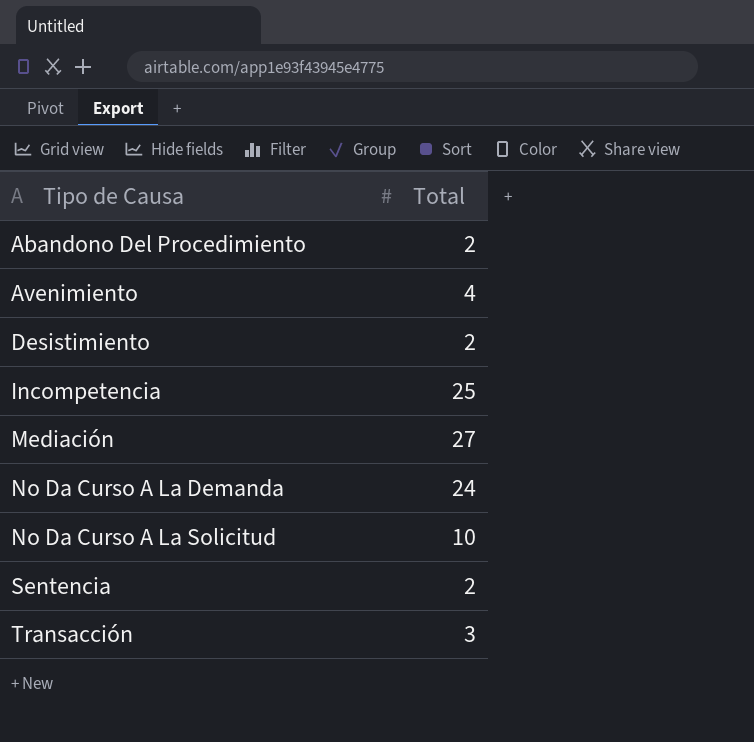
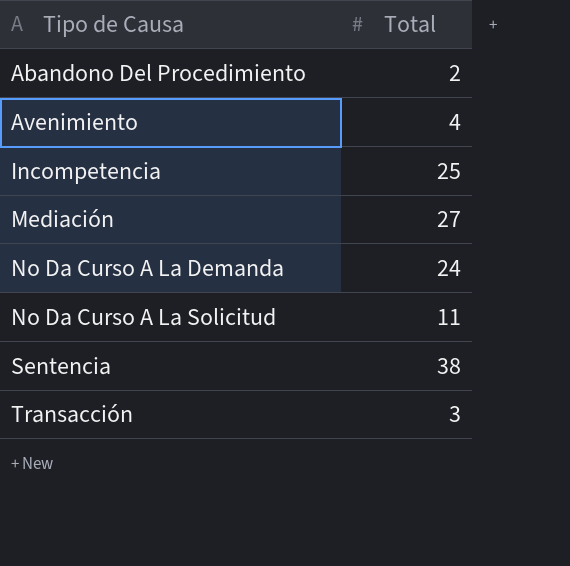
row Desistimiento: 2 -> none
No Da Curso A La Solicitud | Total: 10 -> 11
Sentencia | Total: 2 -> 38

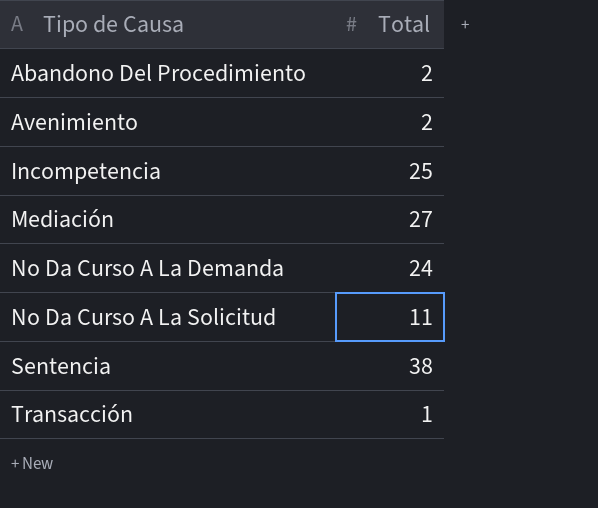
Avenimiento | Total: 4 -> 2
Transacción | Total: 3 -> 1

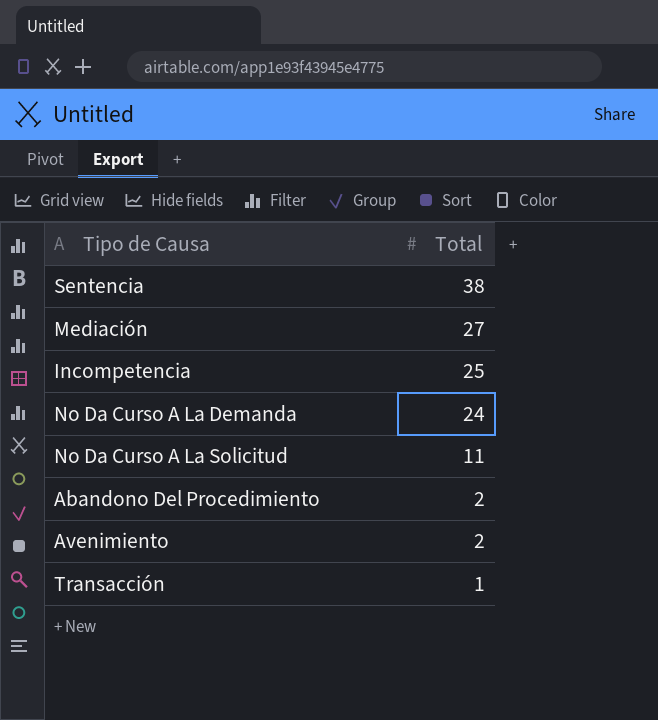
row order: Tipo de Causa ascending -> Total descending

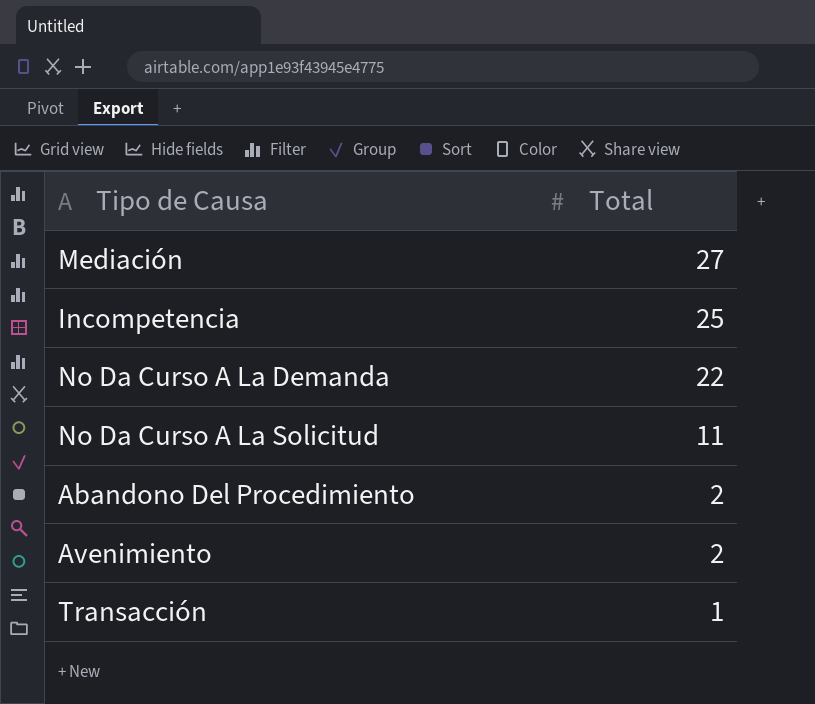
row Sentencia: 38 -> none
No Da Curso A La Demanda | Total: 24 -> 22

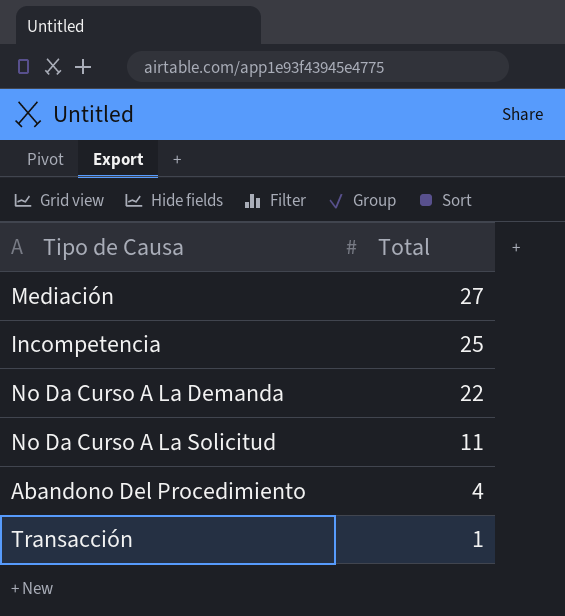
row Avenimiento: 2 -> none
Abandono Del Procedimiento | Total: 2 -> 4

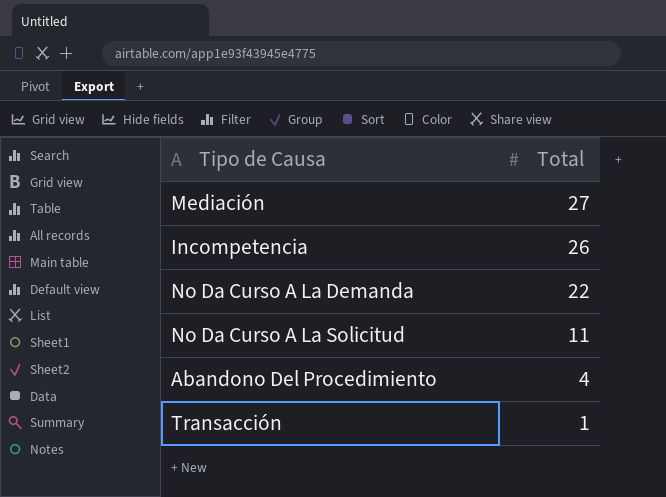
Incompetencia | Total: 25 -> 26

